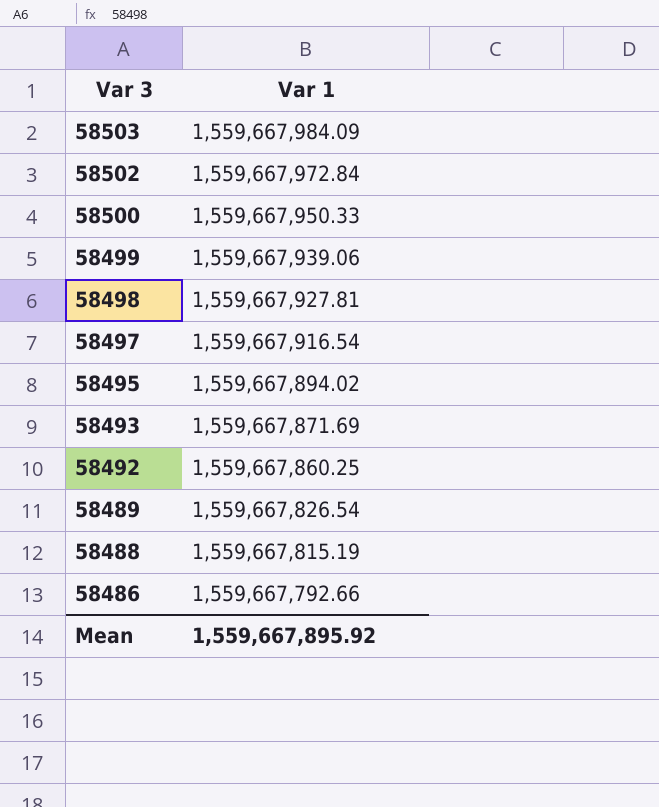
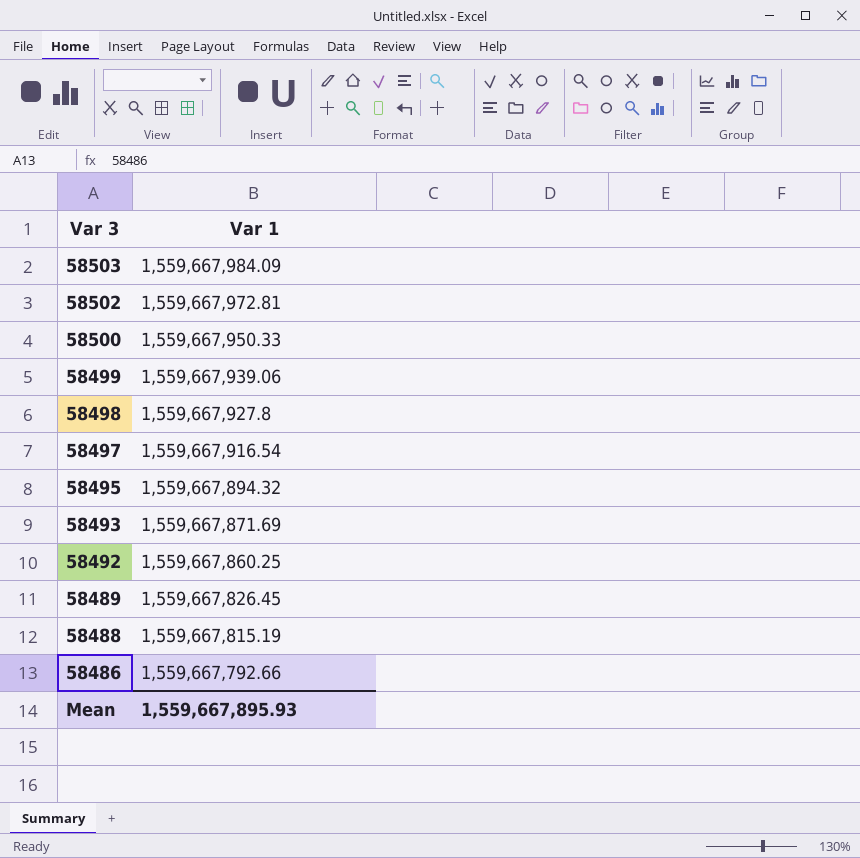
58502 | Var 1: 1,559,667,972.84 -> 1,559,667,972.81
58498 | Var 1: 1,559,667,927.81 -> 1,559,667,927.8
58495 | Var 1: 1,559,667,894.02 -> 1,559,667,894.32
58489 | Var 1: 1,559,667,826.54 -> 1,559,667,826.45
Mean | Var 1: 1,559,667,895.92 -> 1,559,667,895.93

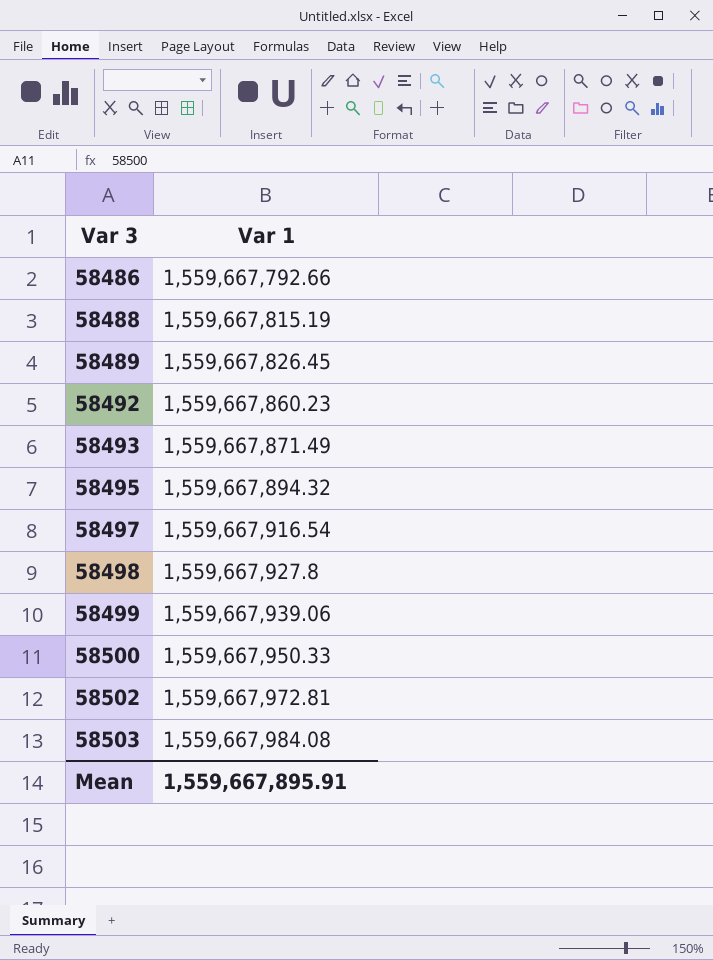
row order: Var 3 descending -> Var 3 ascending
58492 | Var 1: 1,559,667,860.25 -> 1,559,667,860.23
58493 | Var 1: 1,559,667,871.69 -> 1,559,667,871.49
58503 | Var 1: 1,559,667,984.09 -> 1,559,667,984.08
Mean | Var 1: 1,559,667,895.93 -> 1,559,667,895.91

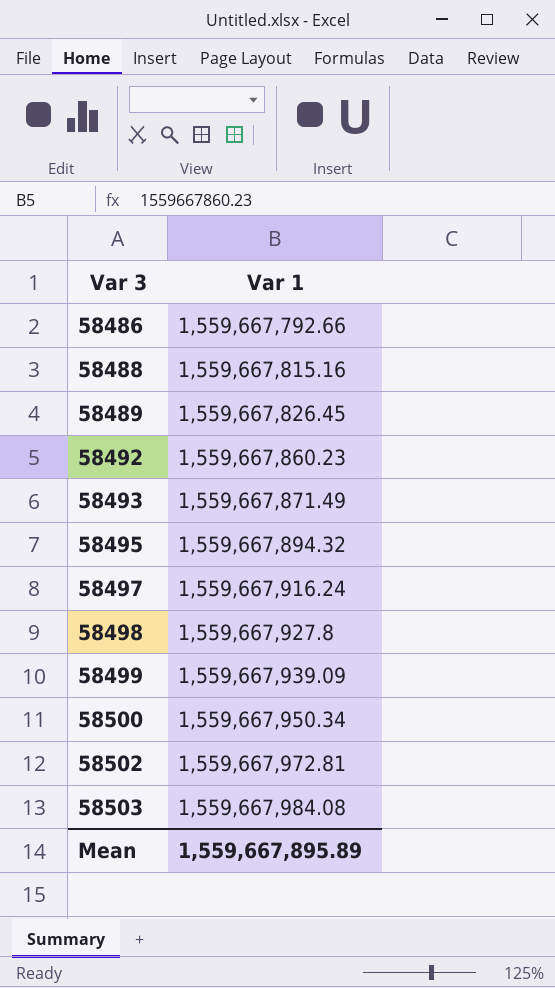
58488 | Var 1: 1,559,667,815.19 -> 1,559,667,815.16
58497 | Var 1: 1,559,667,916.54 -> 1,559,667,916.24
58499 | Var 1: 1,559,667,939.06 -> 1,559,667,939.09
58500 | Var 1: 1,559,667,950.33 -> 1,559,667,950.34
Mean | Var 1: 1,559,667,895.91 -> 1,559,667,895.89

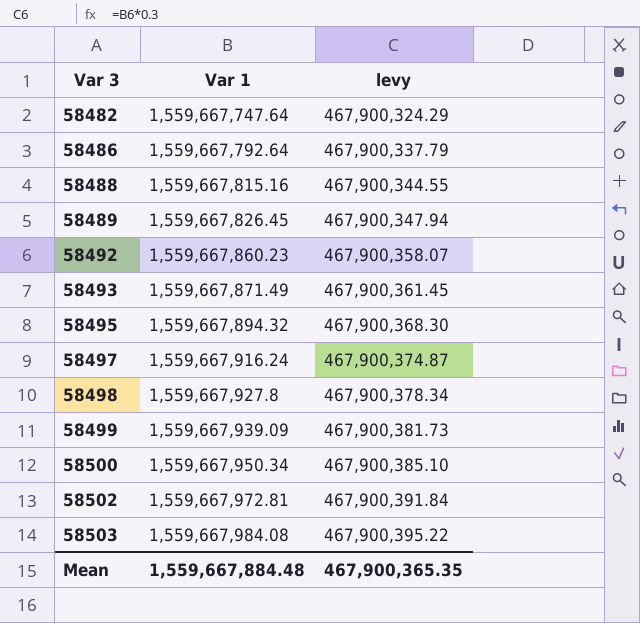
column levy | formula: none -> [Var 1] * 0.3
row 58482: none -> 1,559,667,747.64 | 467,900,324.29
58486 | Var 1: 1,559,667,792.66 -> 1,559,667,792.64
Mean | Var 1: 1,559,667,895.89 -> 1,559,667,884.48

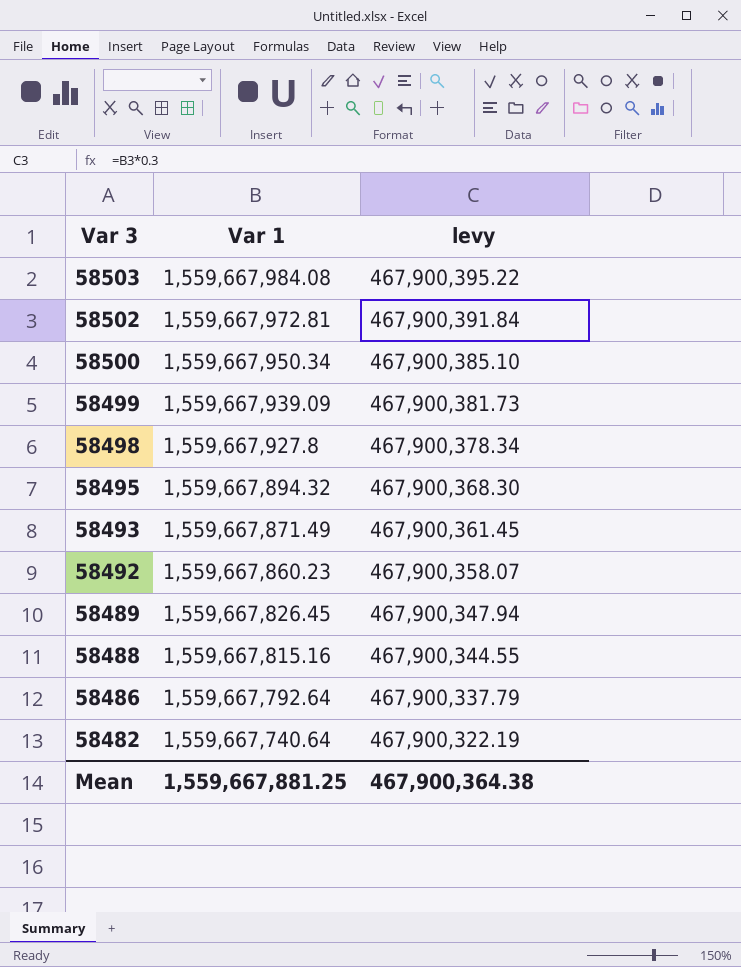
row order: Var 3 ascending -> Var 3 descending
row 58497: 1,559,667,916.24 | 467,900,374.87 -> none
58482 | Var 1: 1,559,667,747.64 -> 1,559,667,740.64
58482 | levy: 467,900,324.29 -> 467,900,322.19
Mean | Var 1: 1,559,667,884.48 -> 1,559,667,881.25
Mean | levy: 467,900,365.35 -> 467,900,364.38

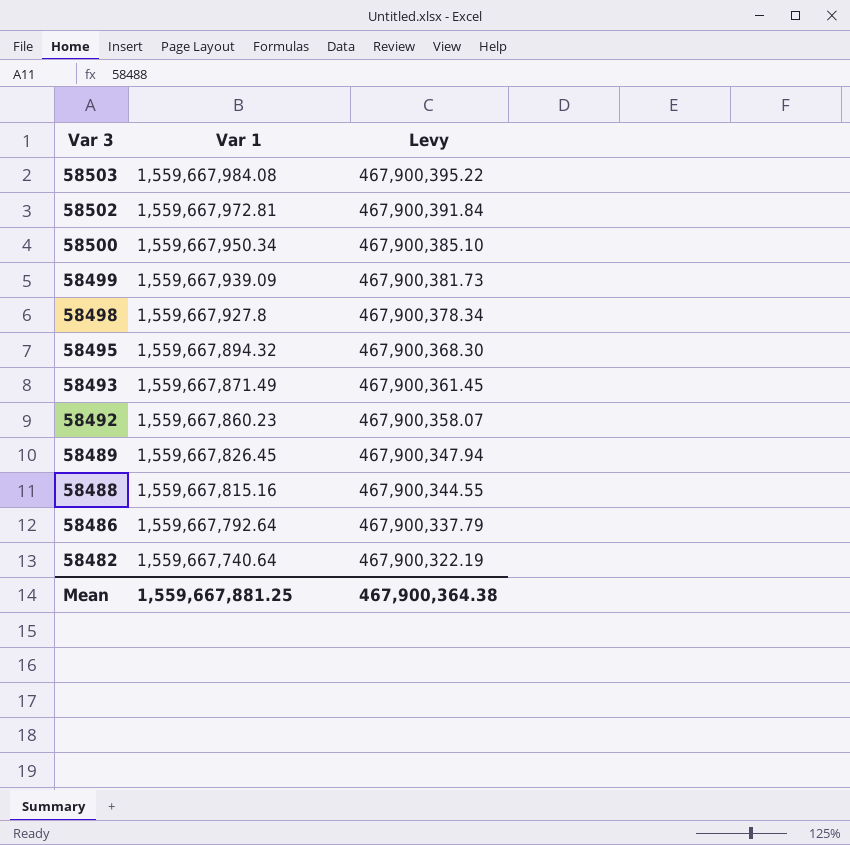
column name: levy -> Levy

